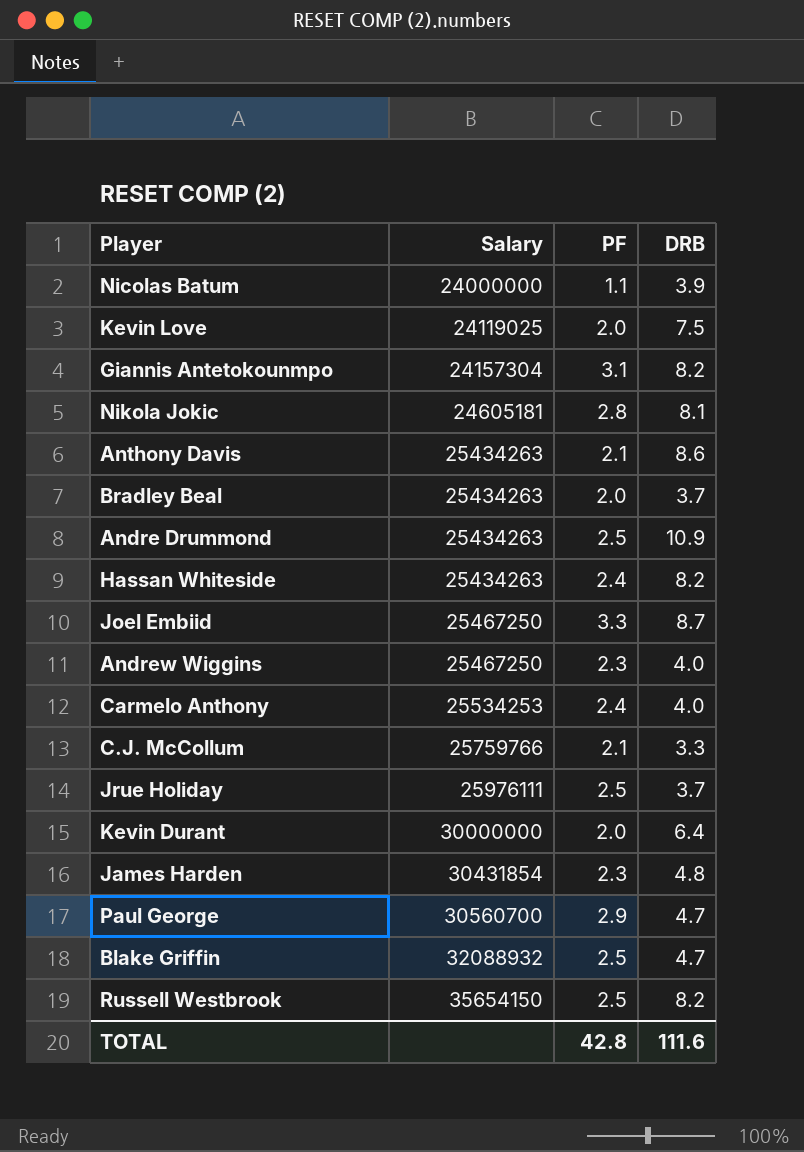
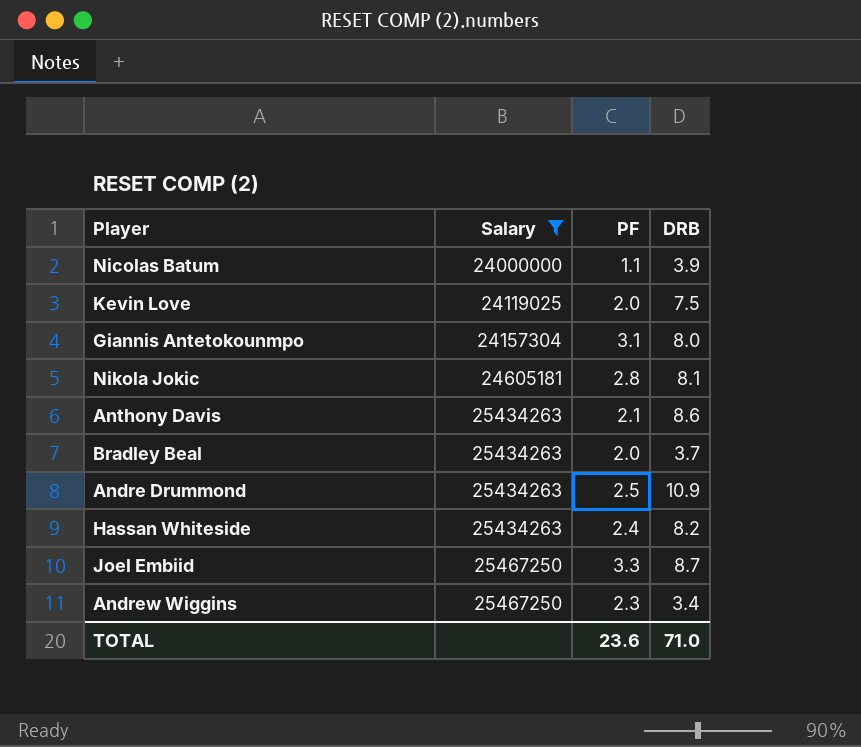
filter: none -> Salary <= 25467250
Giannis Antetokounmpo | DRB: 8.2 -> 8.0
Andrew Wiggins | DRB: 4.0 -> 3.4
TOTAL | PF: 42.8 -> 23.6
TOTAL | DRB: 111.6 -> 71.0

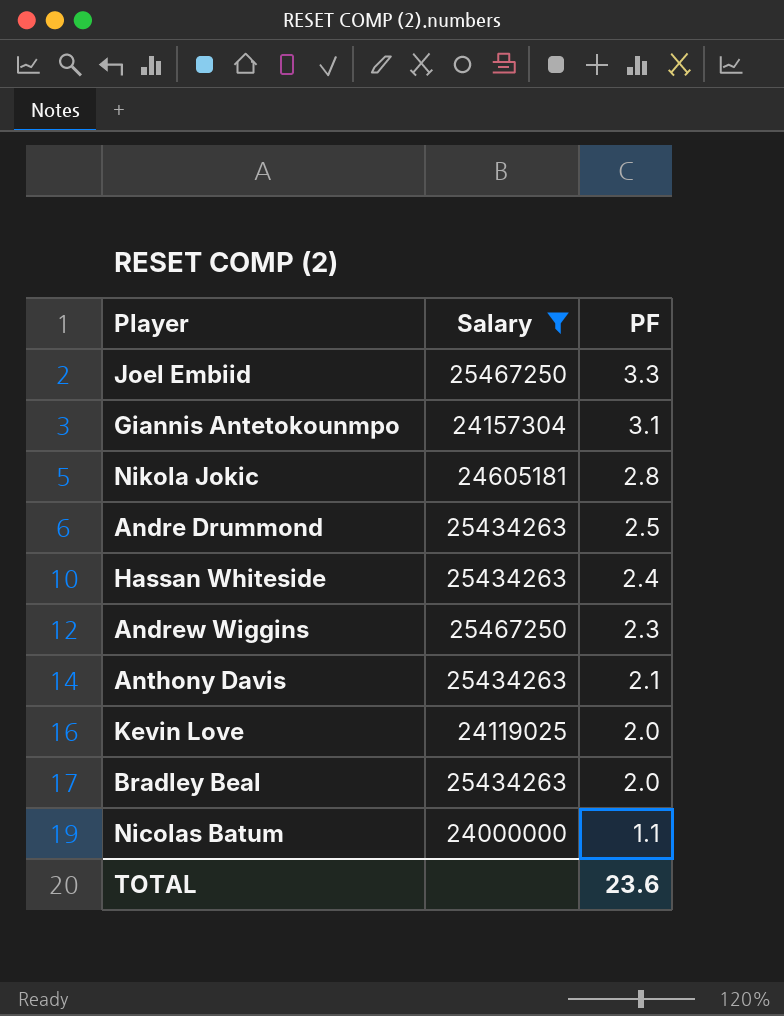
row order: Salary ascending -> PF descending
column DRB | position: 4 -> none

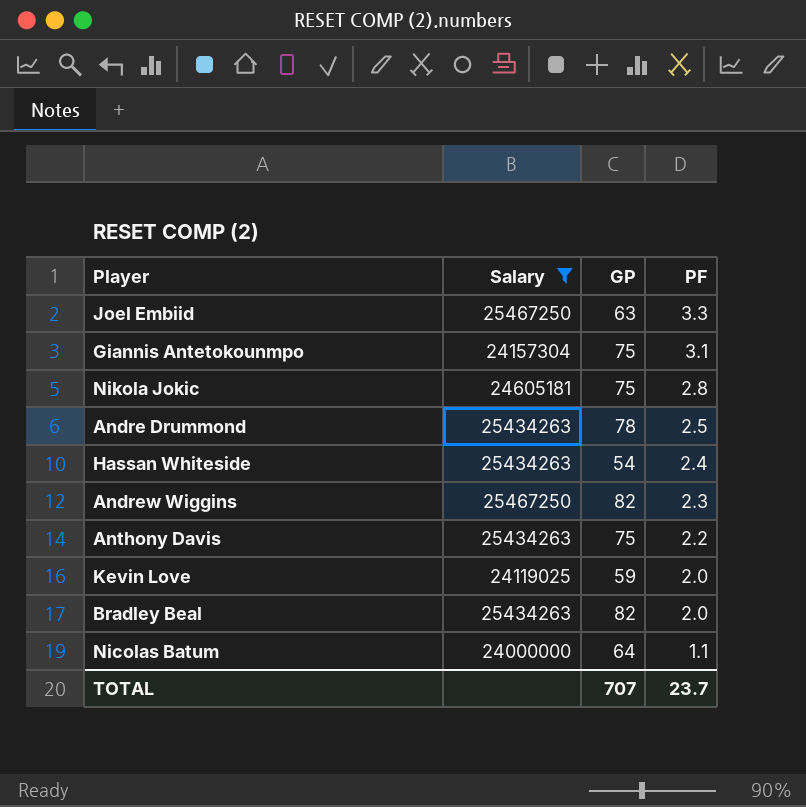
column GP | position: none -> 3
Anthony Davis | PF: 2.1 -> 2.2
TOTAL | PF: 23.6 -> 23.7

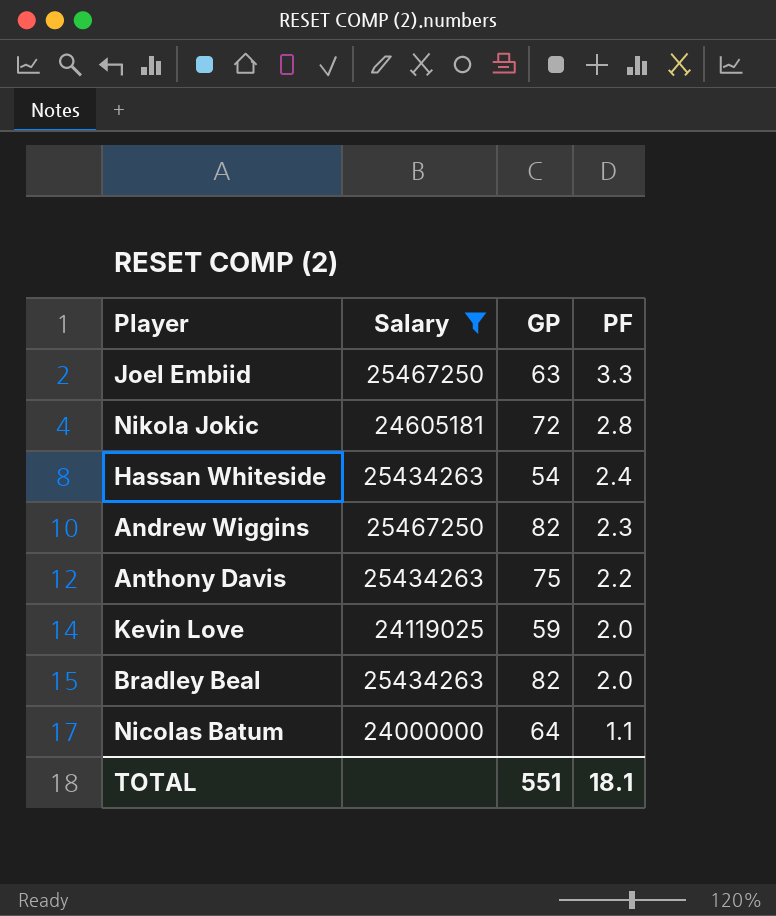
row Giannis Antetokounmpo: 24157304 | 75 | 3.1 -> none
row Andre Drummond: 25434263 | 78 | 2.5 -> none
Nikola Jokic | GP: 75 -> 72
TOTAL | GP: 707 -> 551
TOTAL | PF: 23.7 -> 18.1

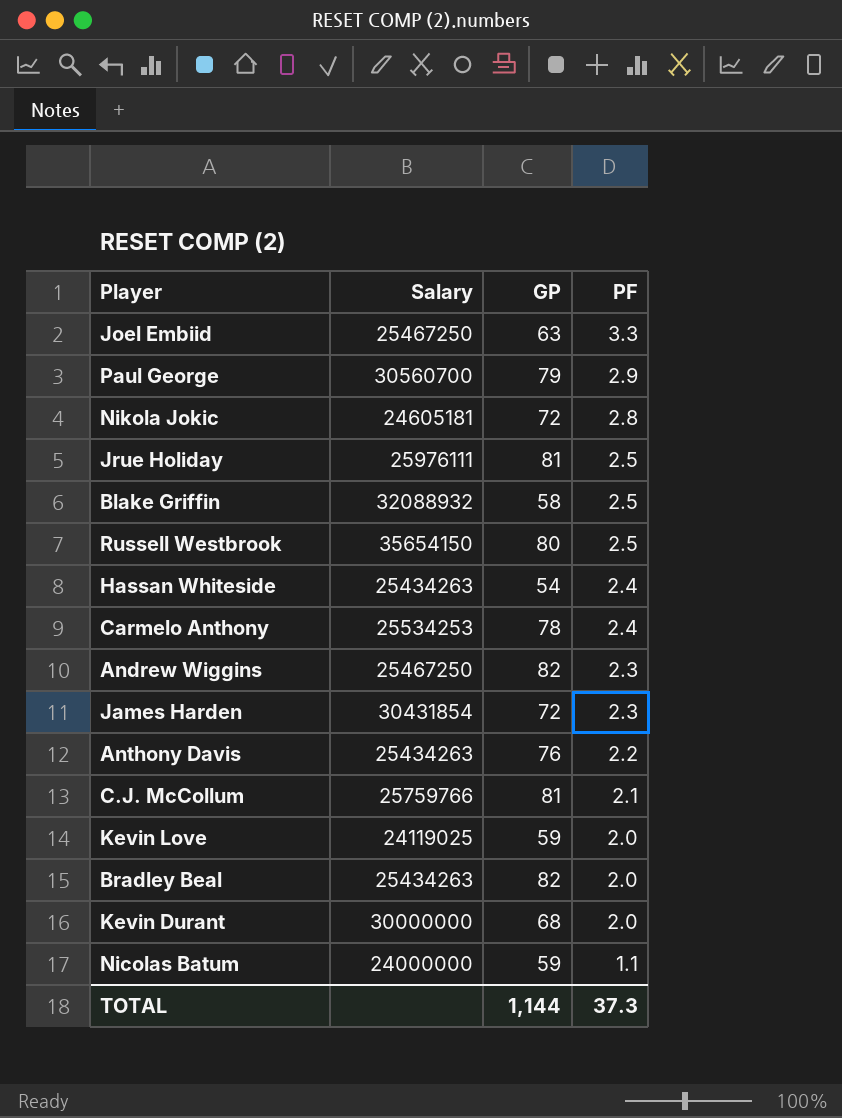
filter: Salary <= 25467250 -> none
Anthony Davis | GP: 75 -> 76
Nicolas Batum | GP: 64 -> 59
TOTAL | GP: 551 -> 1,144
TOTAL | PF: 18.1 -> 37.3

